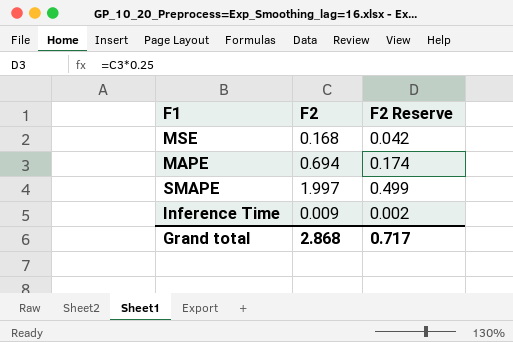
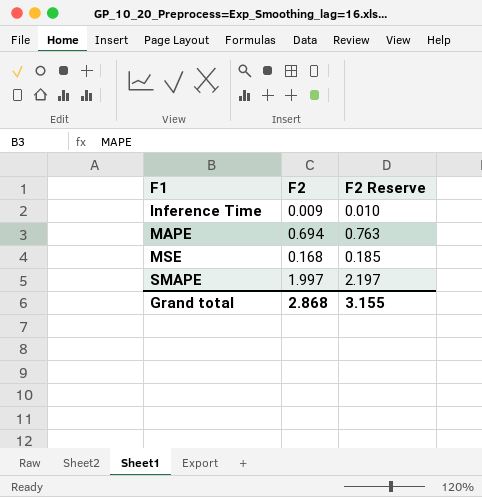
row order: none -> F1 ascending
column F2 Reserve | formula: [F2] * 0.25 -> [F2] * 1.1
Grand total | F2 Reserve: 0.717 -> 3.155

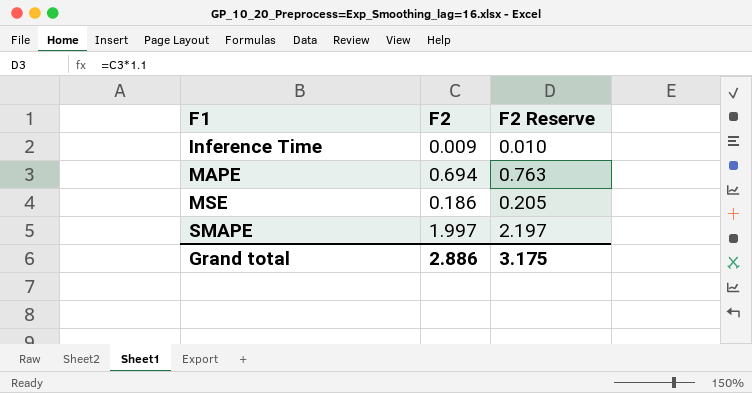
MSE | F2: 0.168 -> 0.186
MSE | F2 Reserve: 0.185 -> 0.205
Grand total | F2: 2.868 -> 2.886
Grand total | F2 Reserve: 3.155 -> 3.175

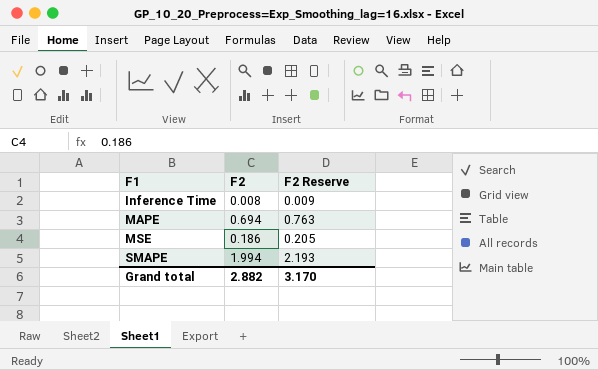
Inference Time | F2: 0.009 -> 0.008
Inference Time | F2 Reserve: 0.010 -> 0.009
SMAPE | F2: 1.997 -> 1.994
SMAPE | F2 Reserve: 2.197 -> 2.193
Grand total | F2: 2.886 -> 2.882
Grand total | F2 Reserve: 3.175 -> 3.170

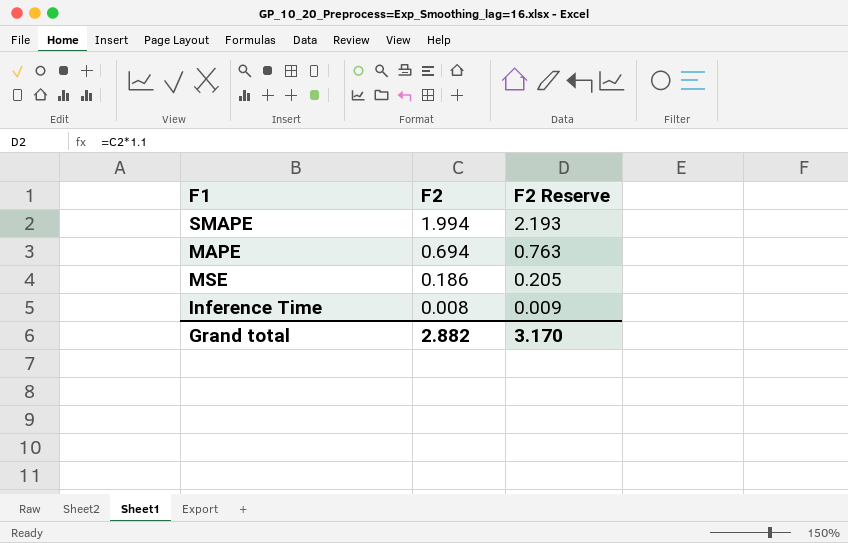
row order: F1 ascending -> F2 descending

